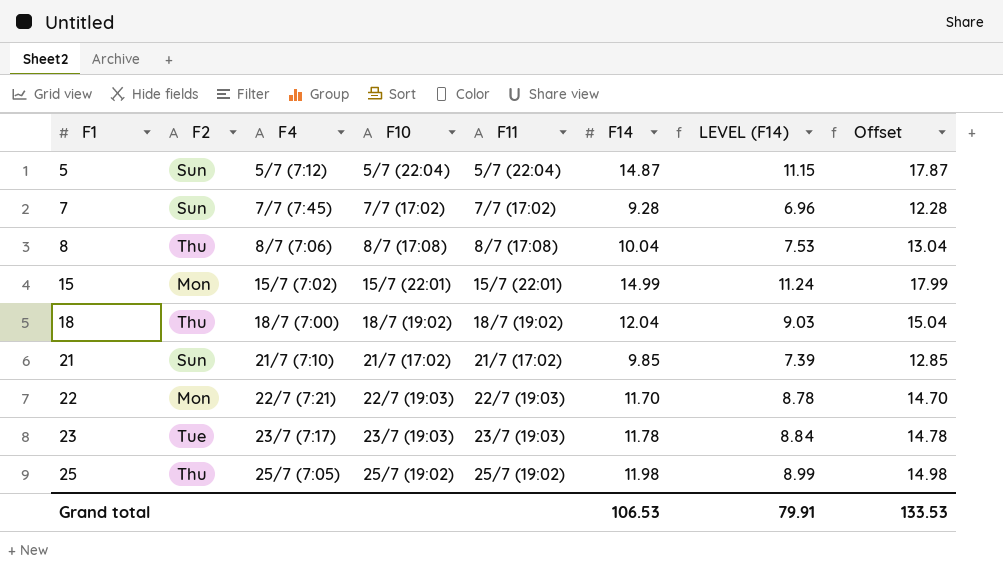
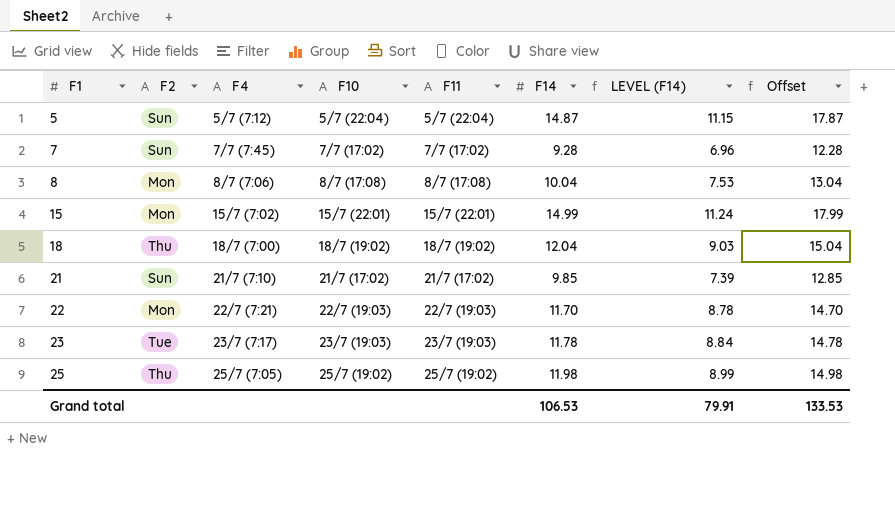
8 | F2: Thu -> Mon

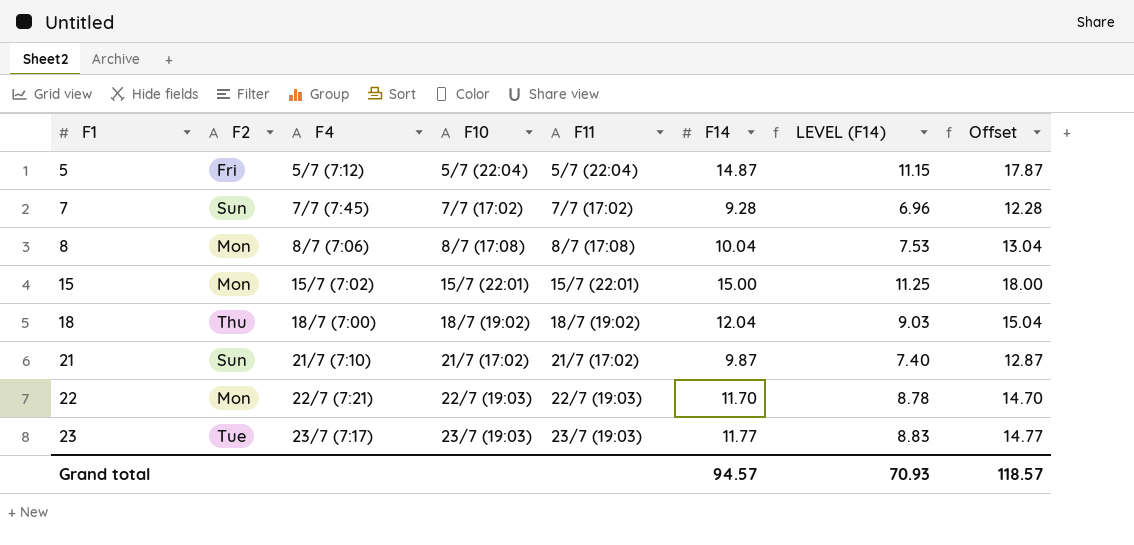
row 25: Thu | 25/7 (7:05) | 25/7 (19:02) | 25/7 (19:02) | 11.98 | 8.99 | 14.98 -> none
5 | F2: Sun -> Fri
15 | F14: 14.99 -> 15.00
15 | LEVEL (F14): 11.24 -> 11.25
15 | Offset: 17.99 -> 18.00
21 | F14: 9.85 -> 9.87
21 | LEVEL (F14): 7.39 -> 7.40
21 | Offset: 12.85 -> 12.87
23 | F14: 11.78 -> 11.77
23 | LEVEL (F14): 8.84 -> 8.83
23 | Offset: 14.78 -> 14.77
Grand total | F14: 106.53 -> 94.57
Grand total | LEVEL (F14): 79.91 -> 70.93
Grand total | Offset: 133.53 -> 118.57

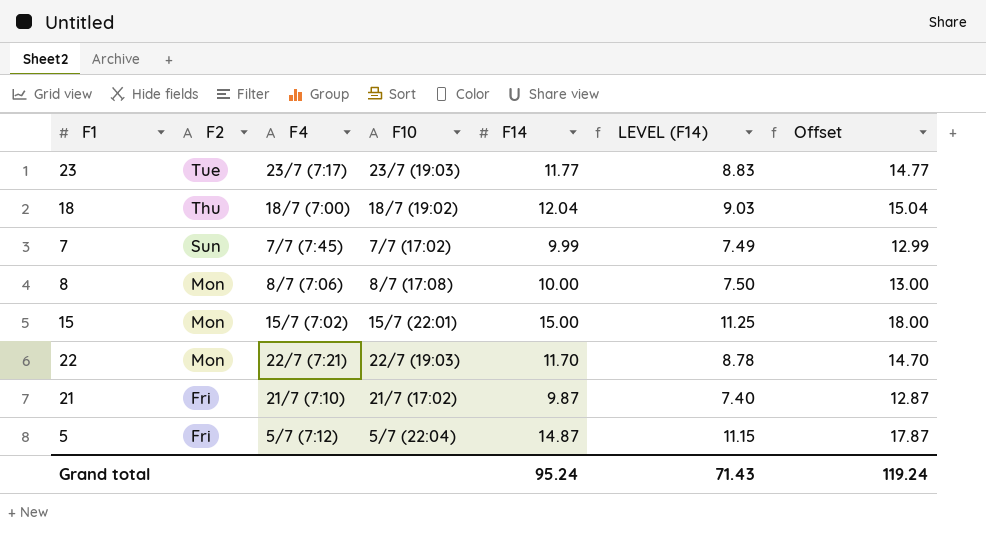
row order: F1 ascending -> F2 descending
column F11 | position: 5 -> none
7 | F14: 9.28 -> 9.99
7 | LEVEL (F14): 6.96 -> 7.49
7 | Offset: 12.28 -> 12.99
8 | F14: 10.04 -> 10.00
8 | LEVEL (F14): 7.53 -> 7.50
8 | Offset: 13.04 -> 13.00
21 | F2: Sun -> Fri
Grand total | F14: 94.57 -> 95.24
Grand total | LEVEL (F14): 70.93 -> 71.43
Grand total | Offset: 118.57 -> 119.24

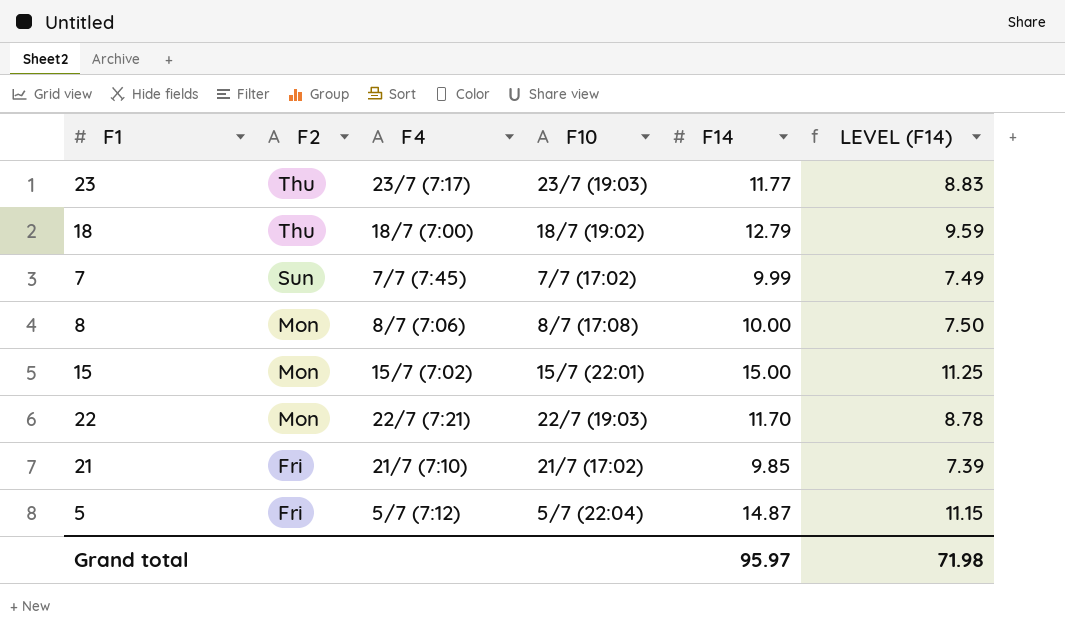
column Offset | formula: [F14] + 3 -> none
23 | F2: Tue -> Thu
18 | F14: 12.04 -> 12.79
18 | LEVEL (F14): 9.03 -> 9.59
21 | F14: 9.87 -> 9.85
21 | LEVEL (F14): 7.40 -> 7.39
Grand total | F14: 95.24 -> 95.97
Grand total | LEVEL (F14): 71.43 -> 71.98

